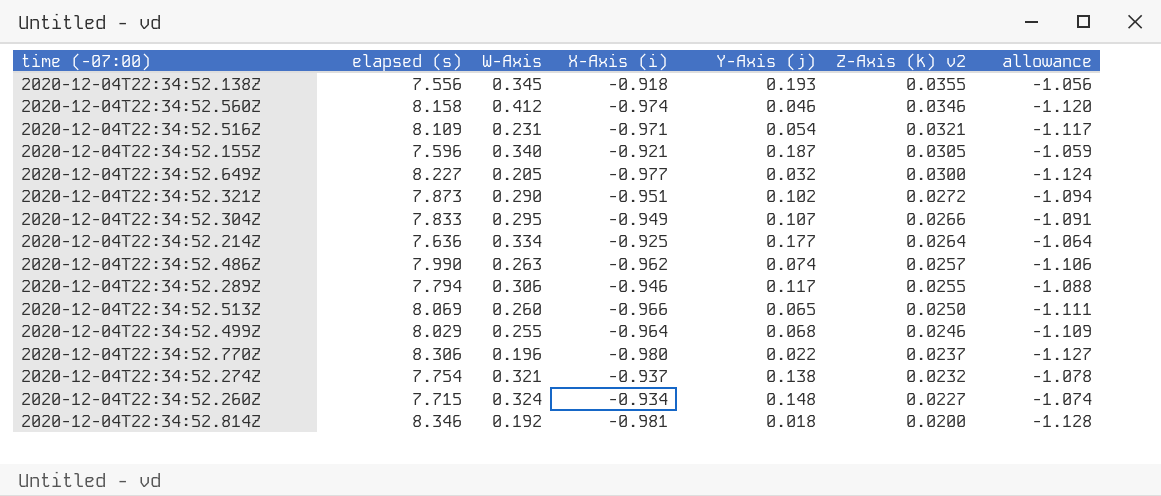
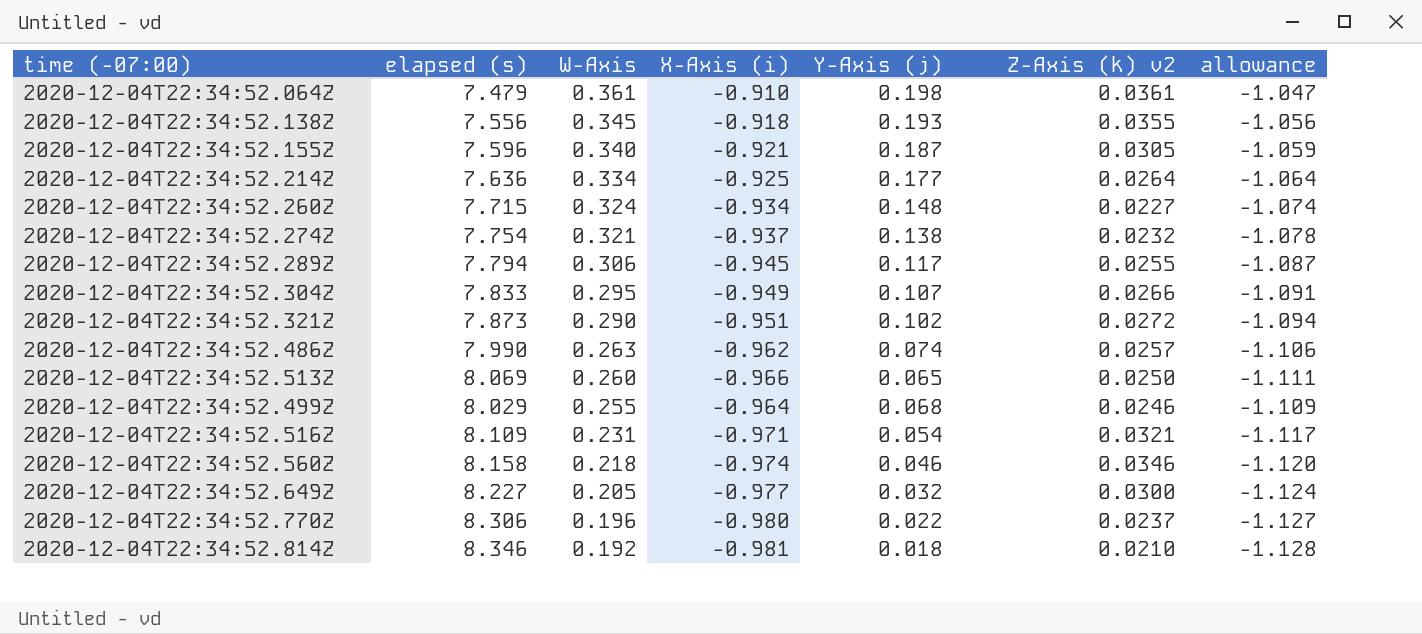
row order: Z-Axis (k) v2 descending -> W-Axis descending
row 2020-12-04T22:34:52.064Z: none -> 7.479 | 0.361 | -0.910 | 0.198 | 0.0361 | -1.047
2020-12-04T22:34:52.289Z | X-Axis (i): -0.946 -> -0.945
2020-12-04T22:34:52.289Z | allowance: -1.088 -> -1.087
2020-12-04T22:34:52.560Z | W-Axis: 0.412 -> 0.218
2020-12-04T22:34:52.814Z | Z-Axis (k) v2: 0.0200 -> 0.0210

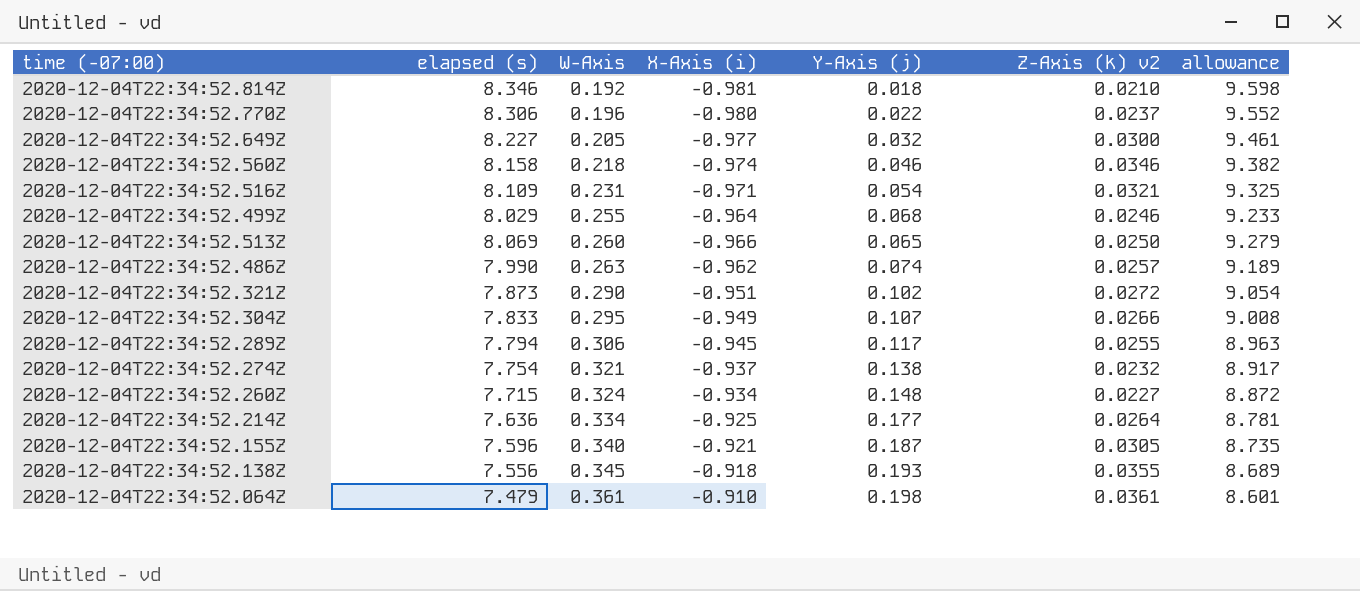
row order: W-Axis descending -> W-Axis ascending
column allowance | formula: [X-Axis (i)] * 1.15 -> [elapsed (s)] * 1.15

